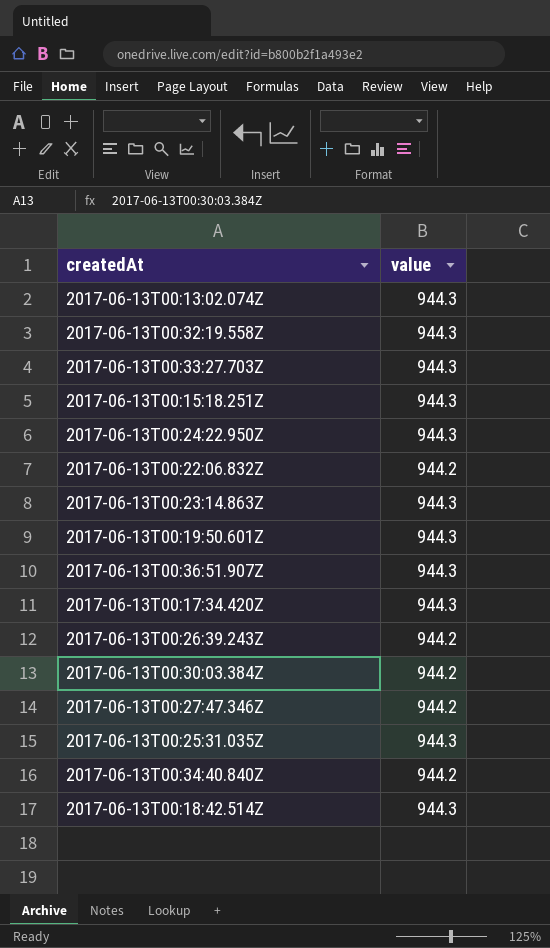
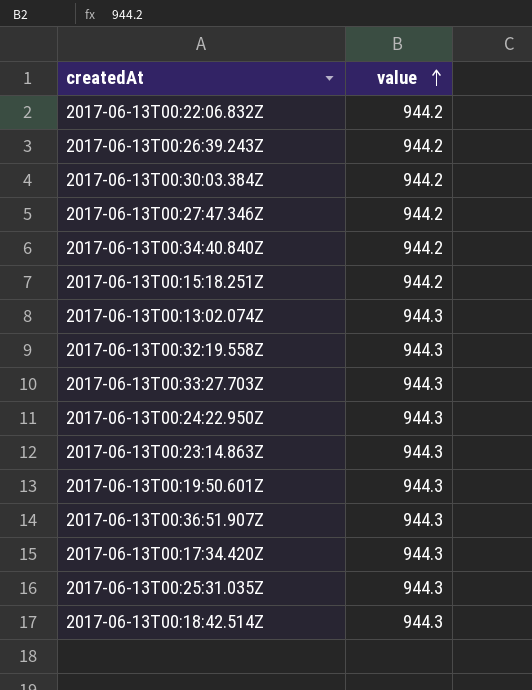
row order: none -> value ascending
2017-06-13T00:15:18.251Z | value: 944.3 -> 944.2

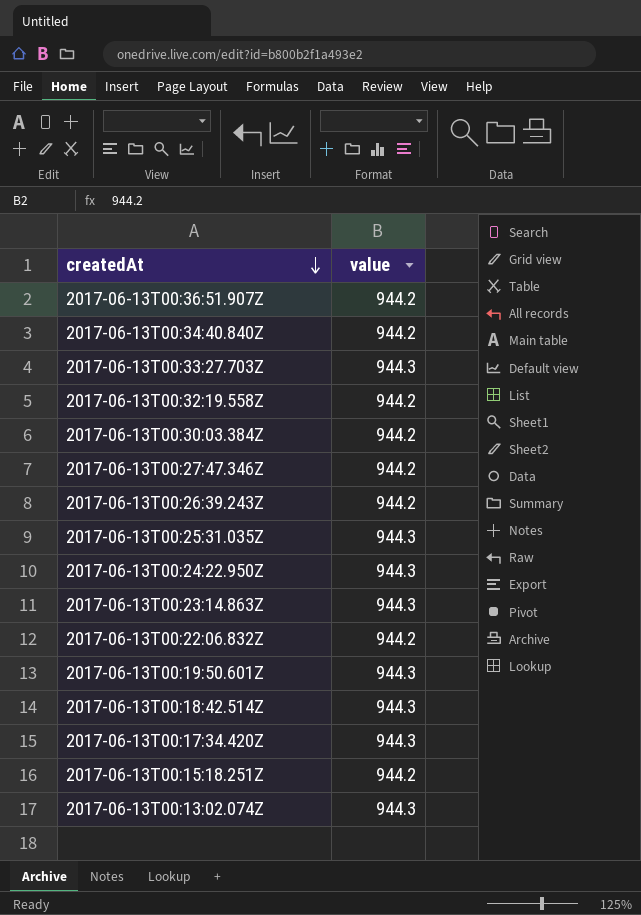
row order: value ascending -> createdAt descending
2017-06-13T00:36:51.907Z | value: 944.3 -> 944.2
2017-06-13T00:32:19.558Z | value: 944.3 -> 944.2

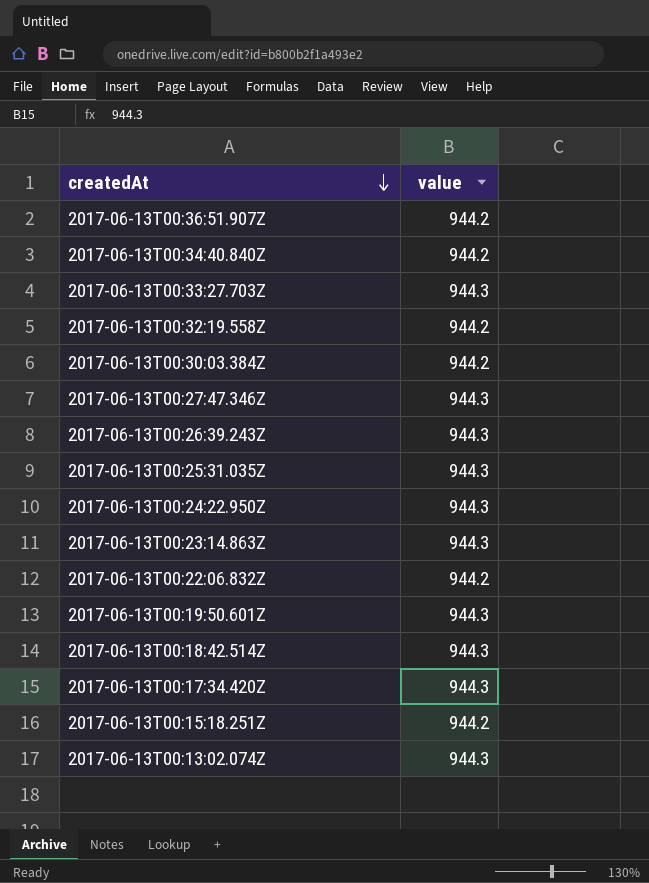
2017-06-13T00:27:47.346Z | value: 944.2 -> 944.3
2017-06-13T00:26:39.243Z | value: 944.2 -> 944.3

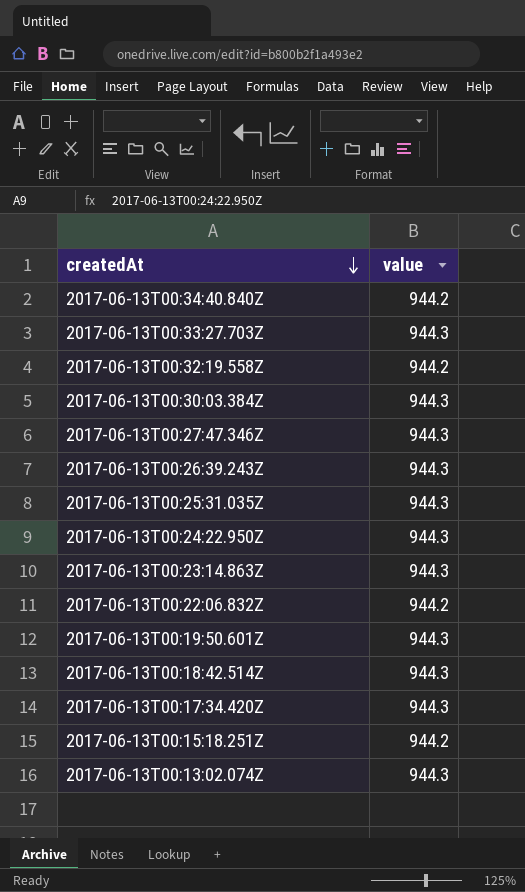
row 2017-06-13T00:36:51.907Z: 944.2 -> none
2017-06-13T00:30:03.384Z | value: 944.2 -> 944.3

